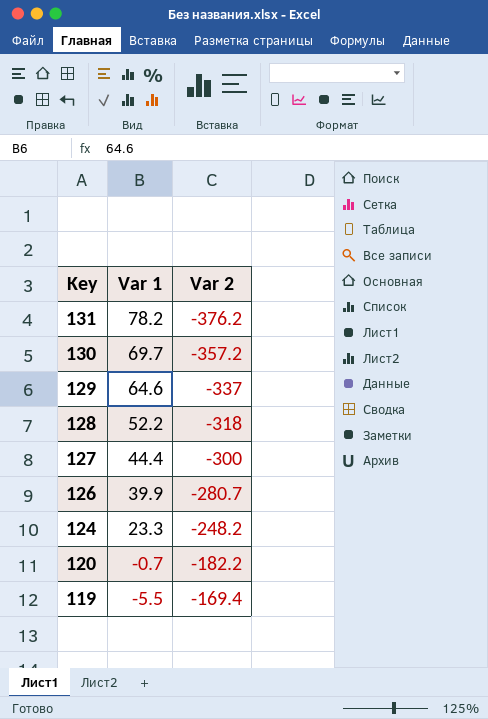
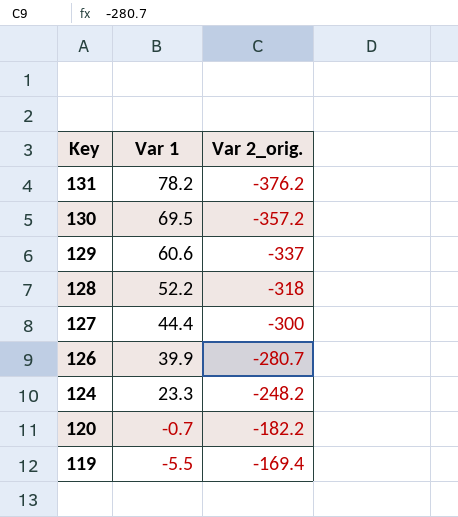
column name: Var 2 -> Var 2_orig.
130 | Var 1: 69.7 -> 69.5
129 | Var 1: 64.6 -> 60.6

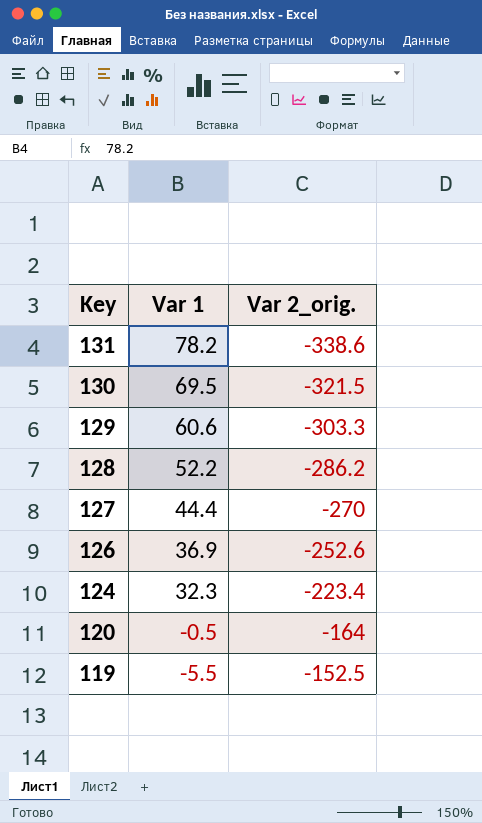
131 | Var 2_orig.: -376.2 -> -338.6
130 | Var 2_orig.: -357.2 -> -321.5
129 | Var 2_orig.: -337 -> -303.3
128 | Var 2_orig.: -318 -> -286.2
127 | Var 2_orig.: -300 -> -270
126 | Var 1: 39.9 -> 36.9
126 | Var 2_orig.: -280.7 -> -252.6
124 | Var 1: 23.3 -> 32.3
124 | Var 2_orig.: -248.2 -> -223.4
120 | Var 1: -0.7 -> -0.5
120 | Var 2_orig.: -182.2 -> -164
119 | Var 2_orig.: -169.4 -> -152.5

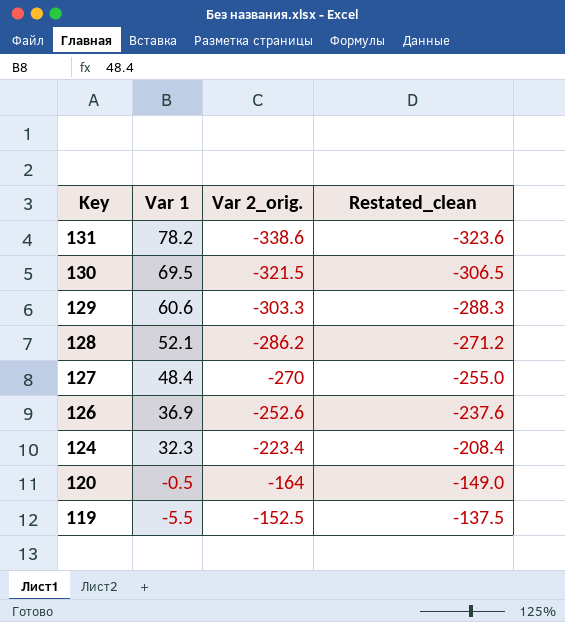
column Restated_clean | formula: none -> [Var 2_orig.] + 15
128 | Var 1: 52.2 -> 52.1
127 | Var 1: 44.4 -> 48.4

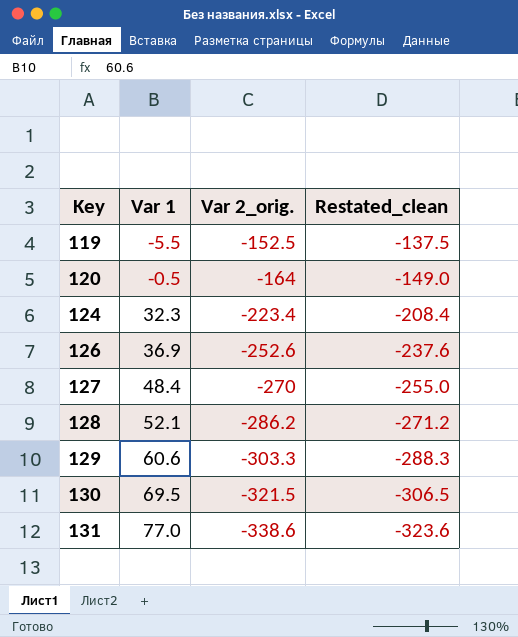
row order: Key descending -> Key ascending
131 | Var 1: 78.2 -> 77.0

